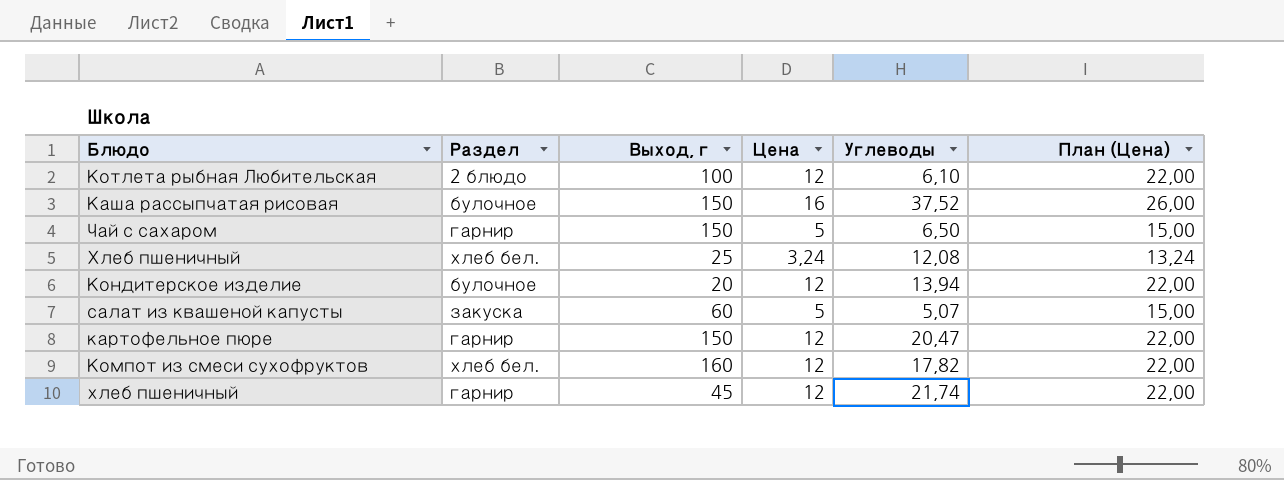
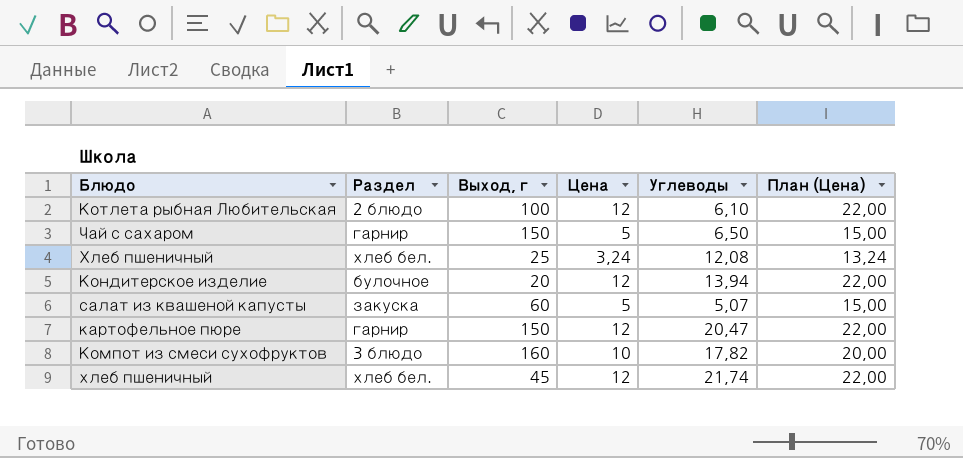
row Каша рассыпчатая рисовая: булочное | 150 | 16 | 37,52 | 26,00 -> none
Компот из смеси сухофруктов | Раздел: хлеб бел. -> 3 блюдо
Компот из смеси сухофруктов | Цена: 12 -> 10
Компот из смеси сухофруктов | План (Цена): 22,00 -> 20,00
хлеб пшеничный | Раздел: гарнир -> хлеб бел.

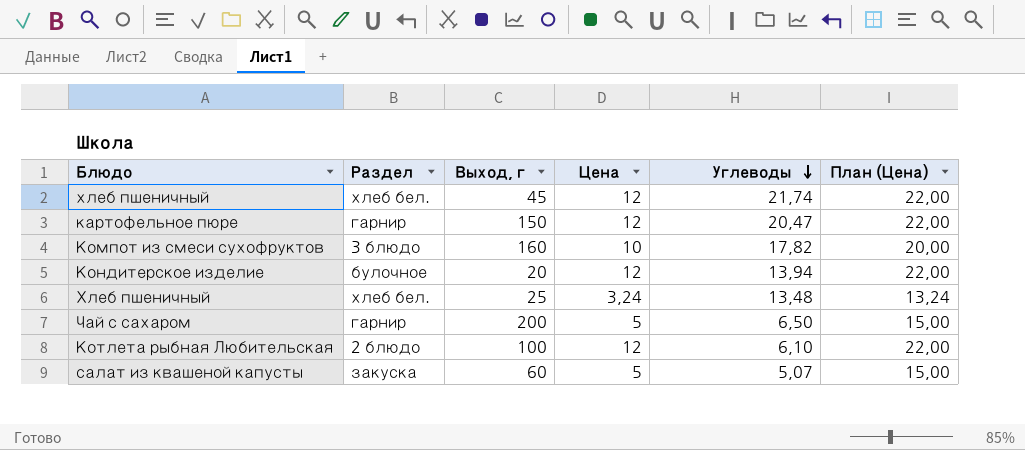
row order: none -> Углеводы descending
Хлеб пшеничный | Углеводы: 12,08 -> 13,48
Чай с сахаром | Выход, г: 150 -> 200

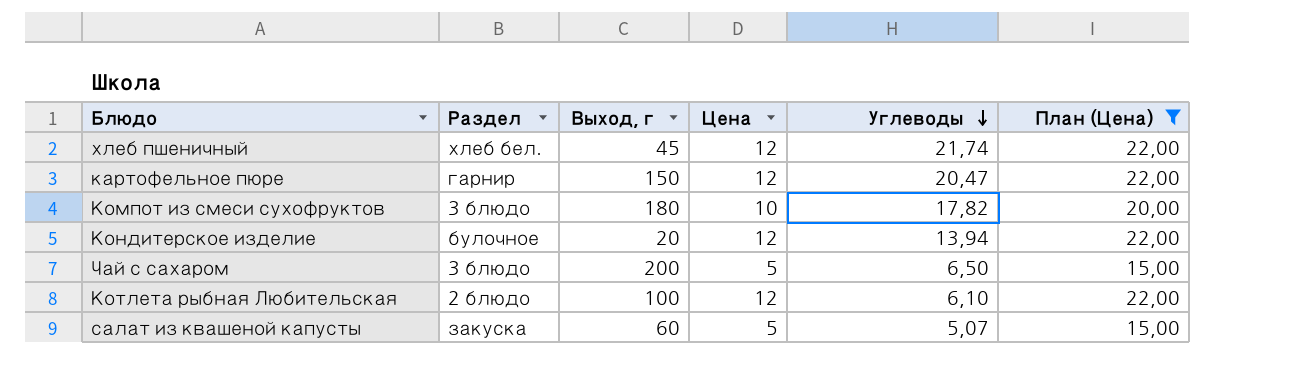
filter: none -> План (Цена) != 13,24
Компот из смеси сухофруктов | Выход, г: 160 -> 180
Чай с сахаром | Раздел: гарнир -> 3 блюдо

